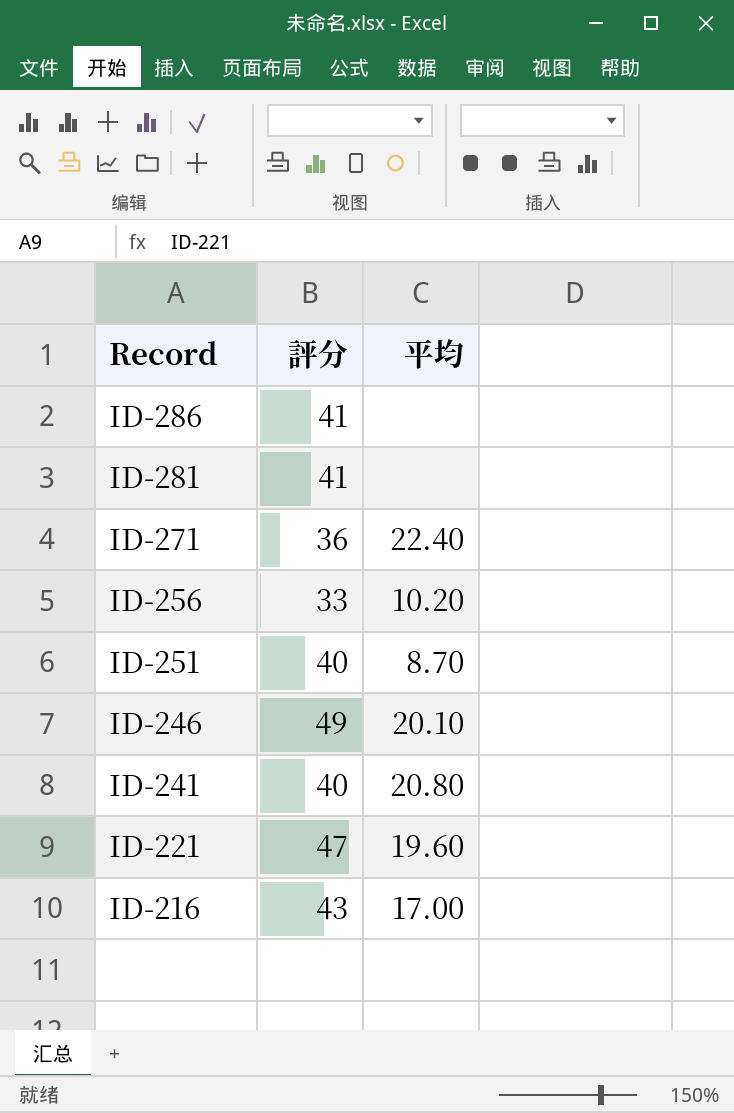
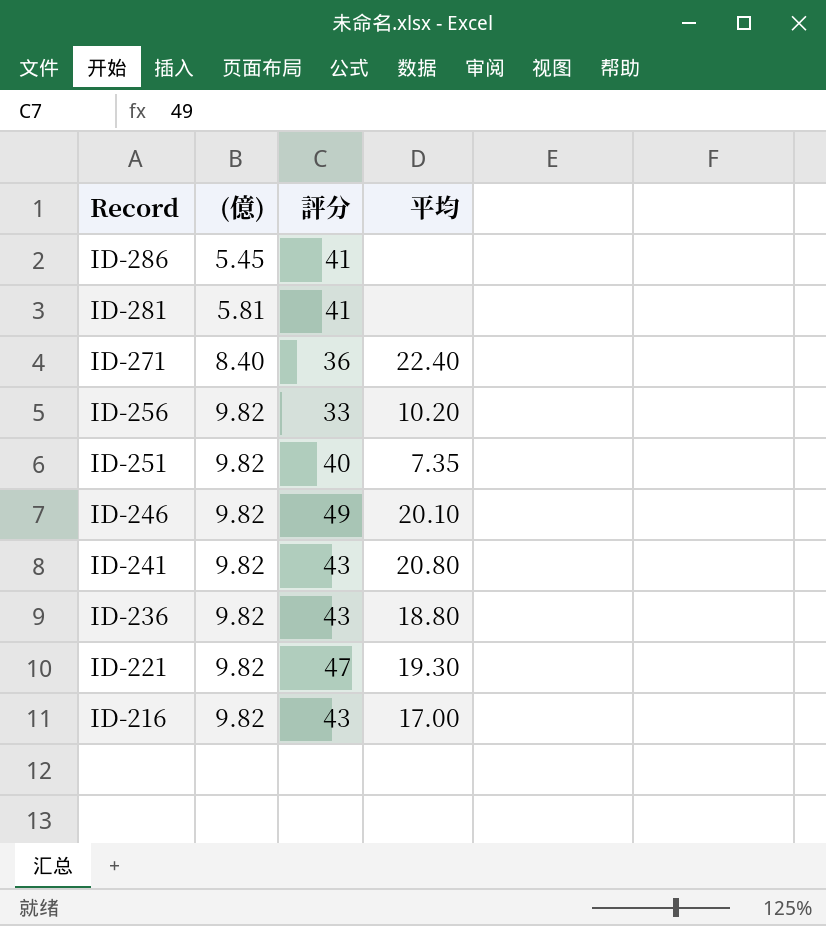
column (億) | position: none -> 2
ID-251 | 平均: 8.70 -> 7.35
ID-241 | 評分: 40 -> 43
row ID-236: none -> 9.82 | 43 | 18.80
ID-221 | 平均: 19.60 -> 19.30

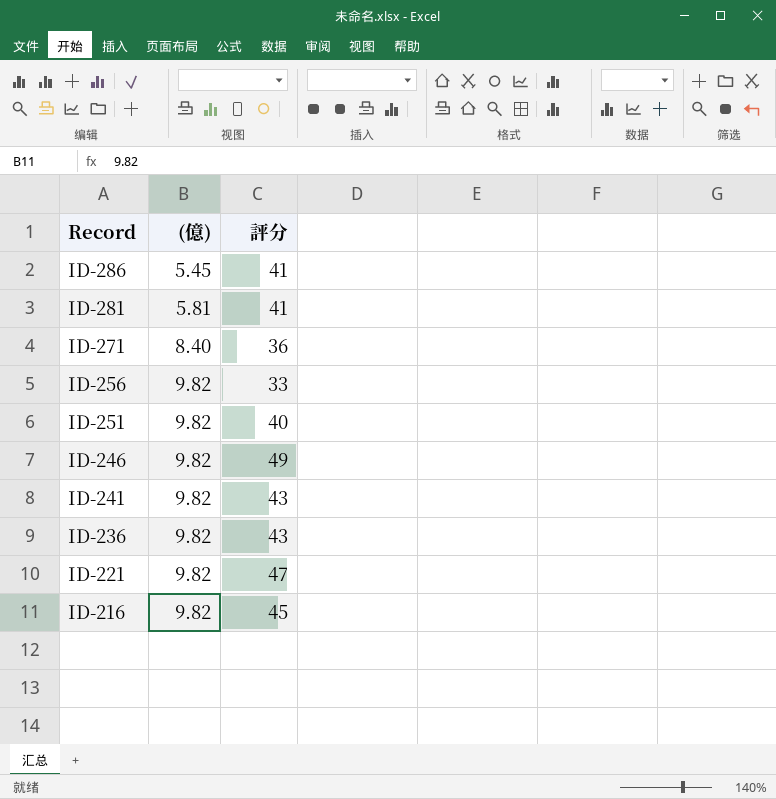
column 平均 | position: 4 -> none
ID-216 | 評分: 43 -> 45

